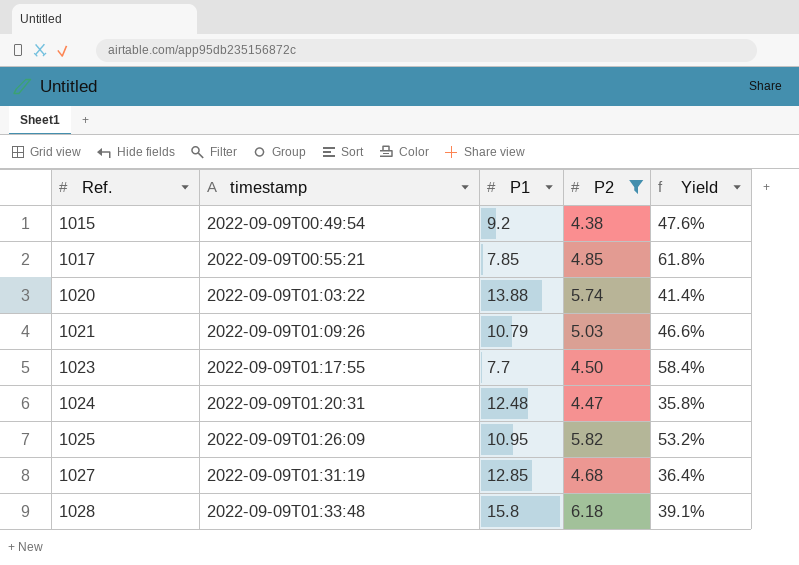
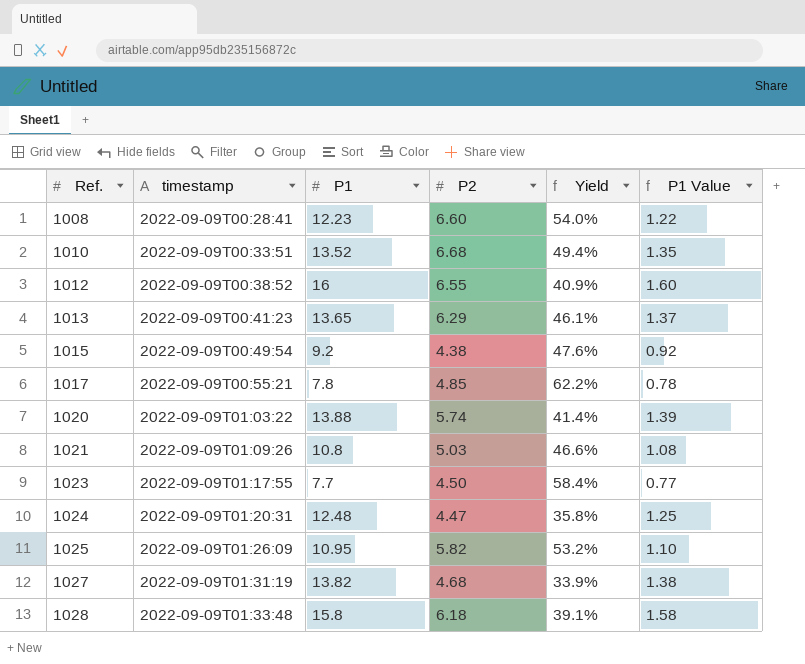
filter: P2 <= 6.18 -> none
column P1 Value | formula: none -> [P1] * 0.1
1017 | P1: 7.85 -> 7.8
1017 | Yield: 61.8% -> 62.2%
1021 | P1: 10.79 -> 10.8
1027 | P1: 12.85 -> 13.82
1027 | Yield: 36.4% -> 33.9%

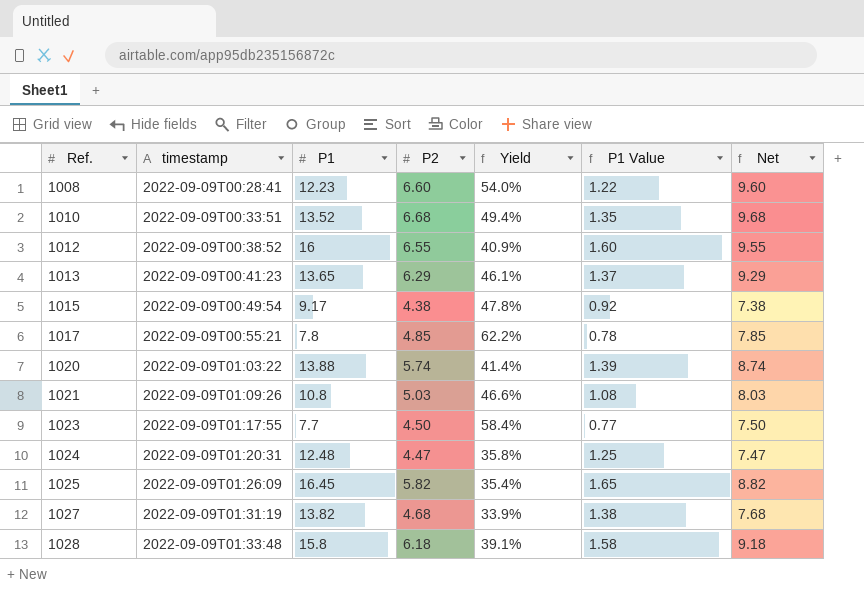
column Net | formula: none -> [P2] + 3
1015 | P1: 9.2 -> 9.17
1015 | Yield: 47.6% -> 47.8%
1025 | P1: 10.95 -> 16.45
1025 | Yield: 53.2% -> 35.4%
1025 | P1 Value: 1.10 -> 1.65

